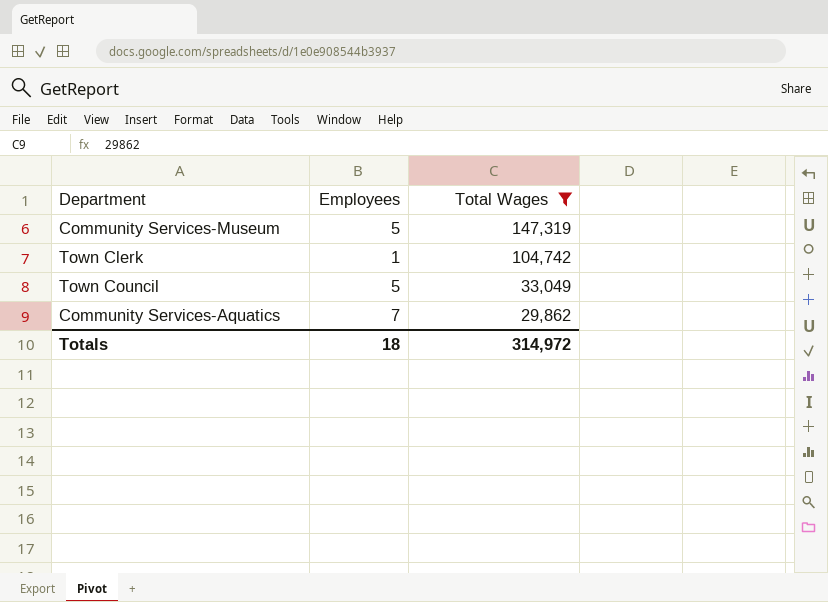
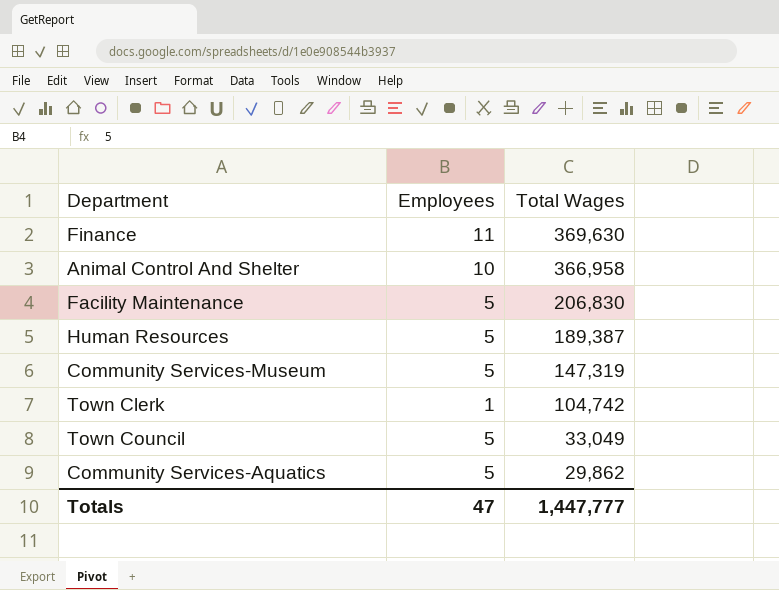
filter: Total Wages <= 147,319 -> none
Community Services-Aquatics | Employees: 7 -> 5
Totals | Employees: 18 -> 47
Totals | Total Wages: 314,972 -> 1,447,777

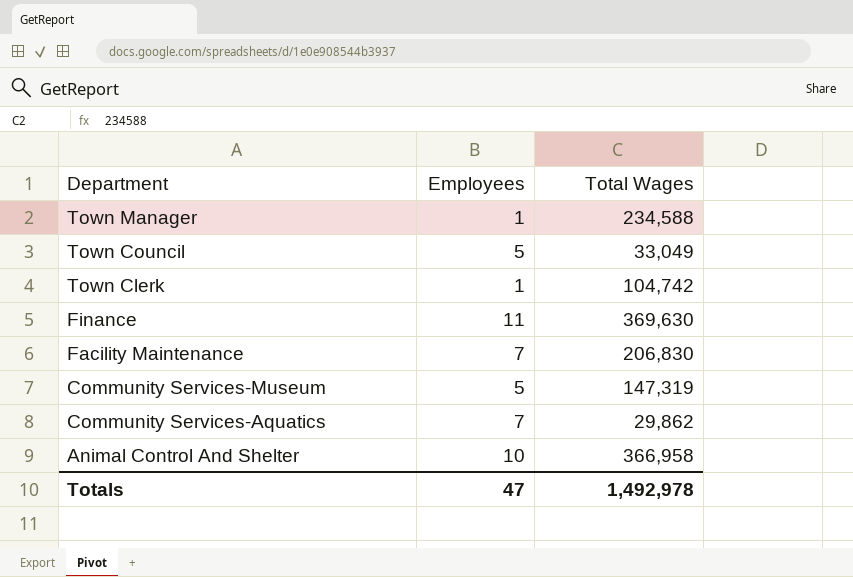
row order: Total Wages descending -> Department descending
row Human Resources: 5 | 189,387 -> none
row Town Manager: none -> 1 | 234,588
Facility Maintenance | Employees: 5 -> 7
Community Services-Aquatics | Employees: 5 -> 7
Totals | Total Wages: 1,447,777 -> 1,492,978

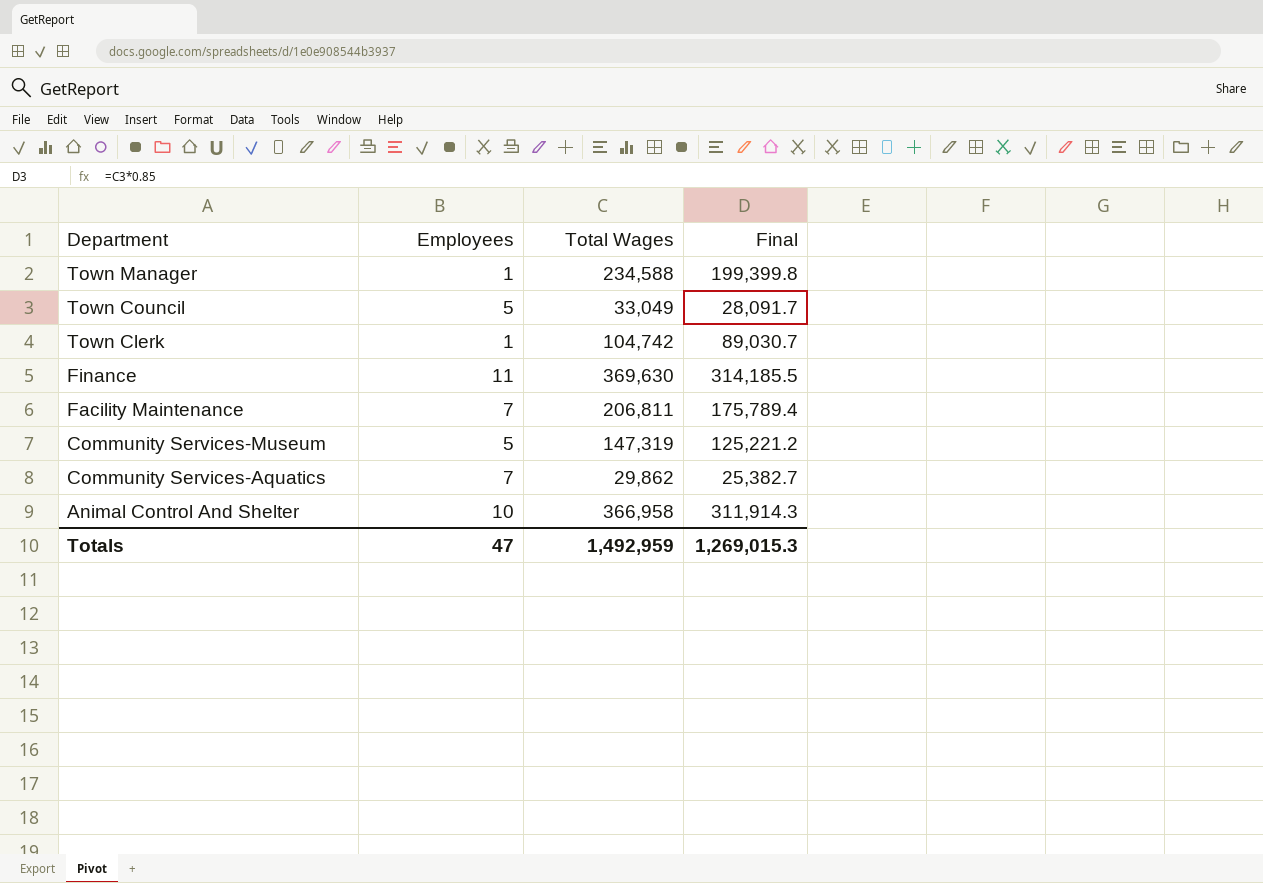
column Final | formula: none -> [Total Wages] * 0.85
Facility Maintenance | Total Wages: 206,830 -> 206,811
Totals | Total Wages: 1,492,978 -> 1,492,959

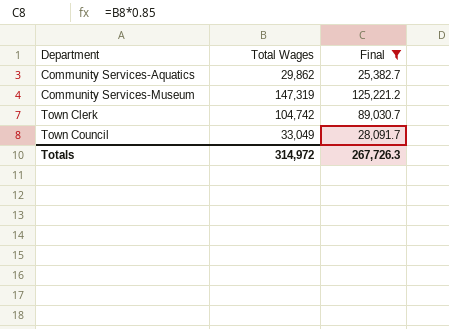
filter: none -> Final <= 125,221.2
row order: Department descending -> Department ascending
column Employees | position: 2 -> none
Totals | Total Wages: 1,492,959 -> 314,972
Totals | Final: 1,269,015.3 -> 267,726.3

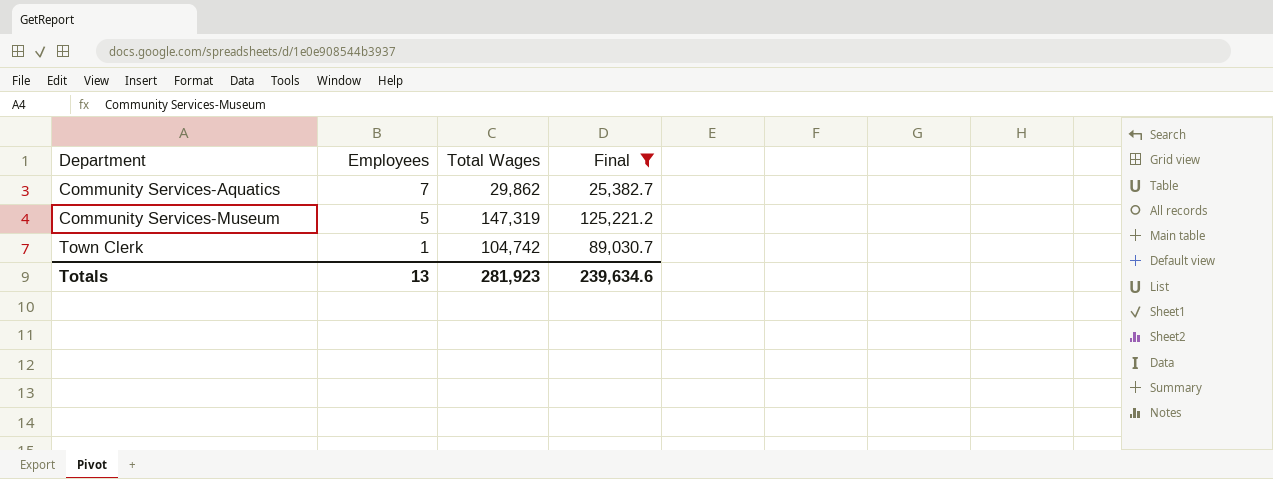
column Employees | position: none -> 2
row Town Council: 33,049 | 28,091.7 -> none
Totals | Total Wages: 314,972 -> 281,923
Totals | Final: 267,726.3 -> 239,634.6

